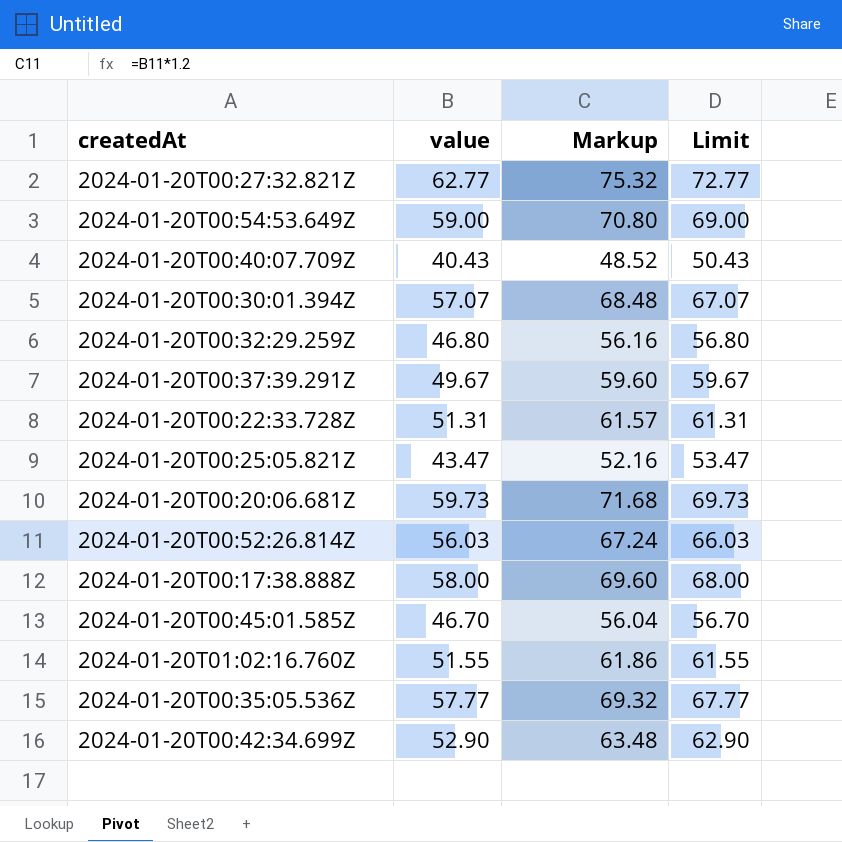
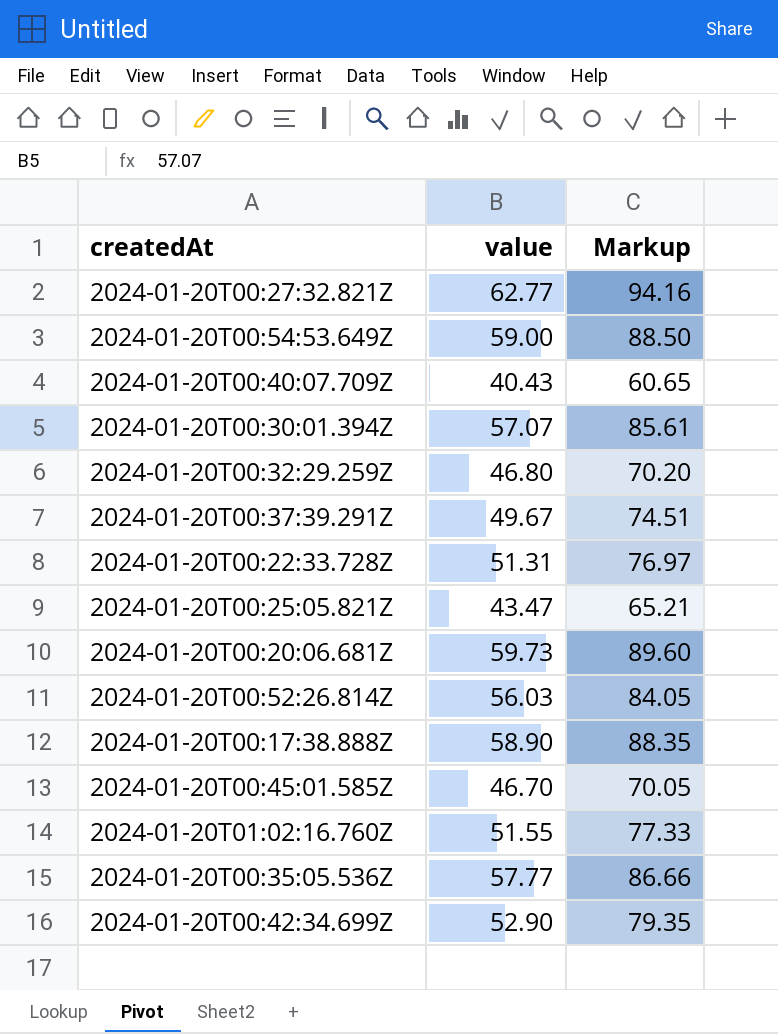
column Limit | formula: [value] + 10 -> none
column Markup | formula: [value] * 1.2 -> [value] * 1.5
2024-01-20T00:17:38.888Z | value: 58.00 -> 58.90

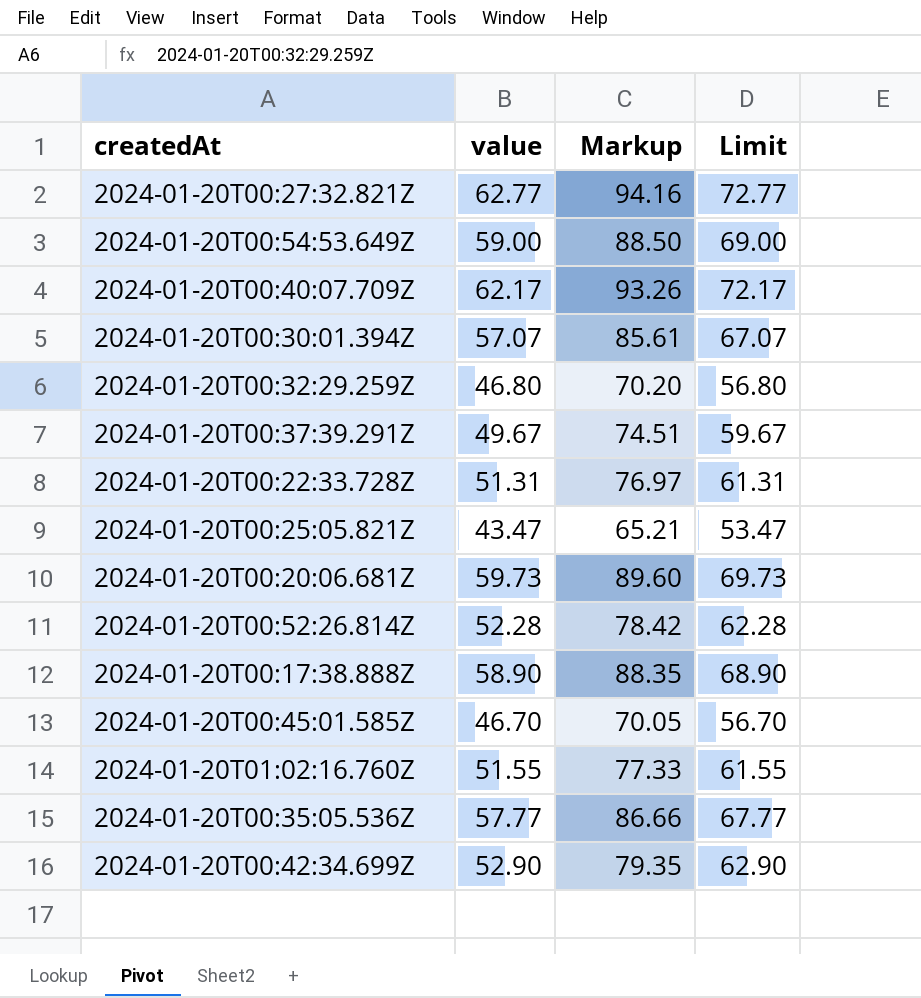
column Limit | formula: none -> [value] + 10
2024-01-20T00:40:07.709Z | value: 40.43 -> 62.17
2024-01-20T00:40:07.709Z | Markup: 60.65 -> 93.26
2024-01-20T00:52:26.814Z | value: 56.03 -> 52.28
2024-01-20T00:52:26.814Z | Markup: 84.05 -> 78.42

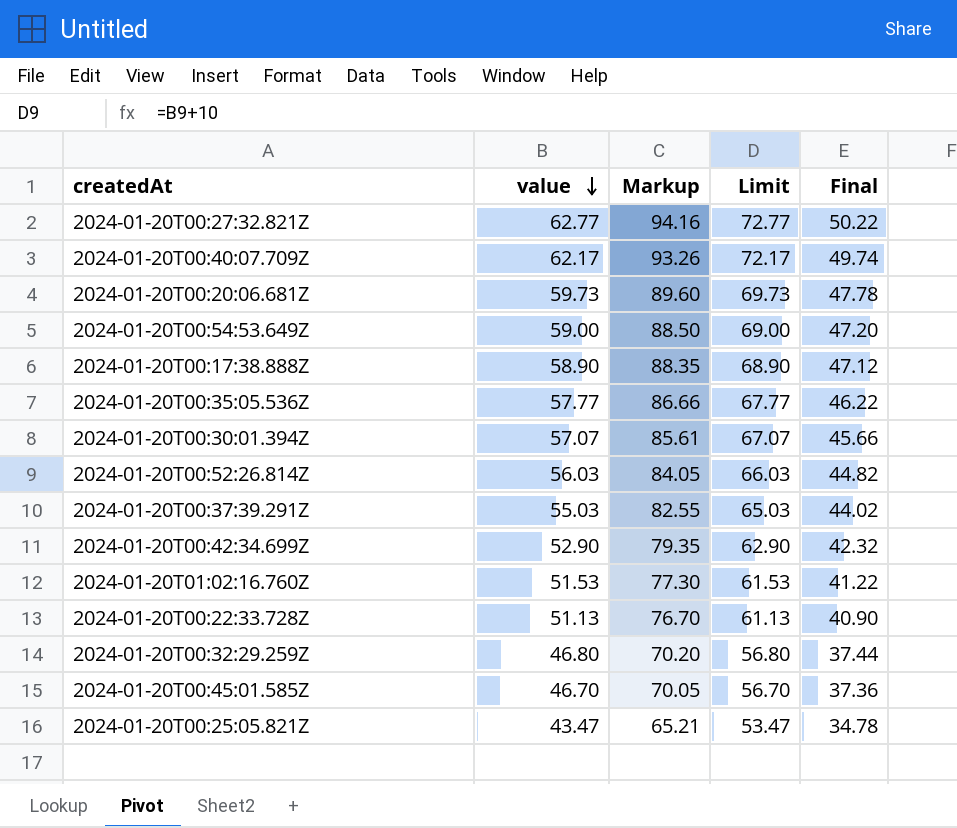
row order: none -> value descending
column Final | formula: none -> [value] * 0.8
2024-01-20T00:52:26.814Z | value: 52.28 -> 56.03
2024-01-20T00:52:26.814Z | Markup: 78.42 -> 84.05
2024-01-20T00:52:26.814Z | Limit: 62.28 -> 66.03
2024-01-20T00:37:39.291Z | value: 49.67 -> 55.03
2024-01-20T00:37:39.291Z | Markup: 74.51 -> 82.55
2024-01-20T00:37:39.291Z | Limit: 59.67 -> 65.03
2024-01-20T01:02:16.760Z | value: 51.55 -> 51.53
2024-01-20T01:02:16.760Z | Markup: 77.33 -> 77.30
2024-01-20T01:02:16.760Z | Limit: 61.55 -> 61.53
2024-01-20T00:22:33.728Z | value: 51.31 -> 51.13
2024-01-20T00:22:33.728Z | Markup: 76.97 -> 76.70
2024-01-20T00:22:33.728Z | Limit: 61.31 -> 61.13

